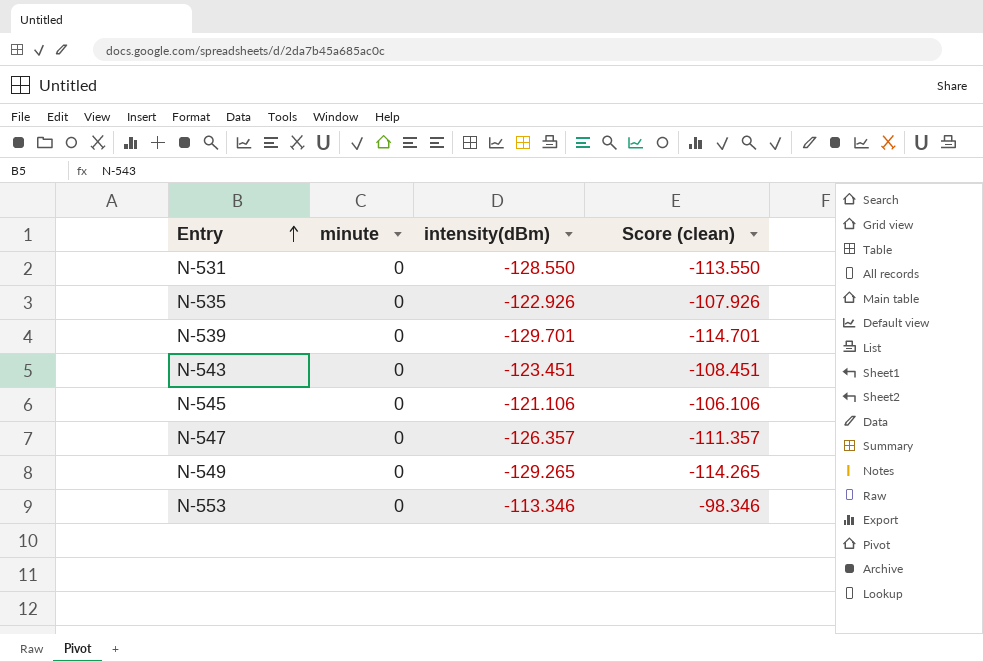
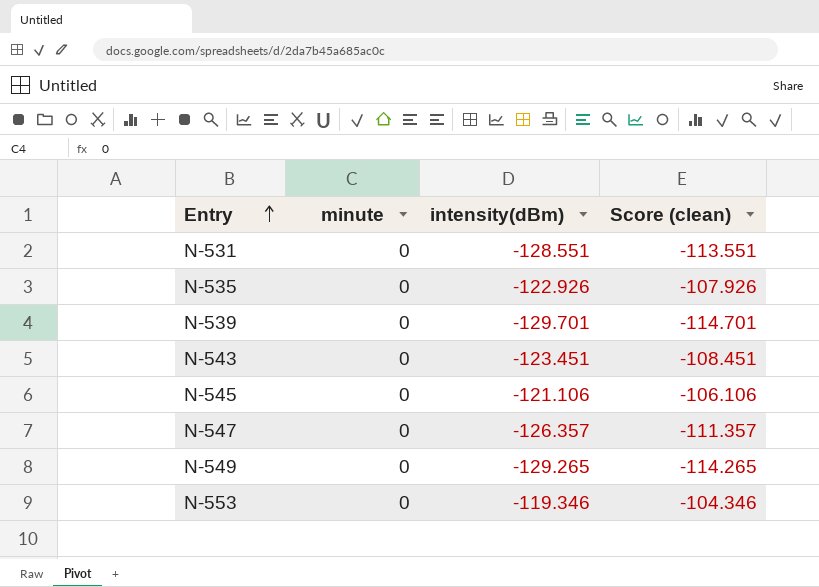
N-531 | intensity(dBm): -128.550 -> -128.551
N-531 | Score (clean): -113.550 -> -113.551
N-553 | intensity(dBm): -113.346 -> -119.346
N-553 | Score (clean): -98.346 -> -104.346

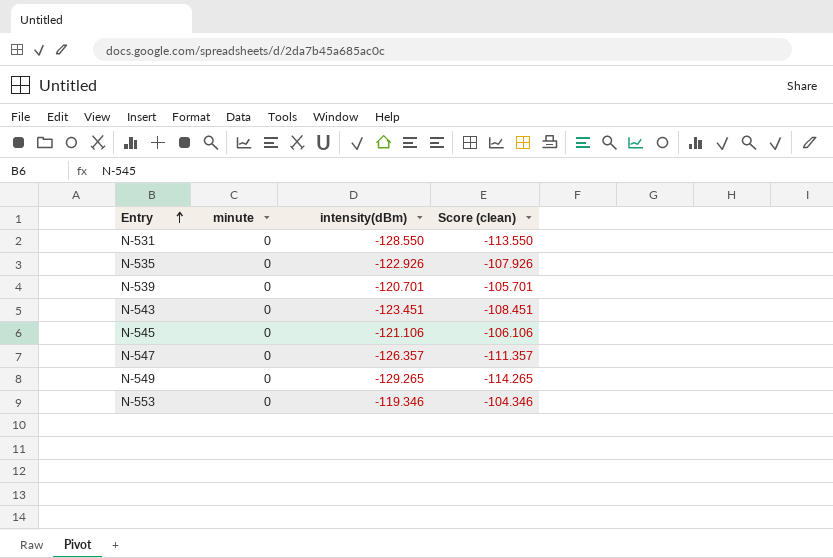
N-531 | intensity(dBm): -128.551 -> -128.550
N-531 | Score (clean): -113.551 -> -113.550
N-539 | intensity(dBm): -129.701 -> -120.701
N-539 | Score (clean): -114.701 -> -105.701

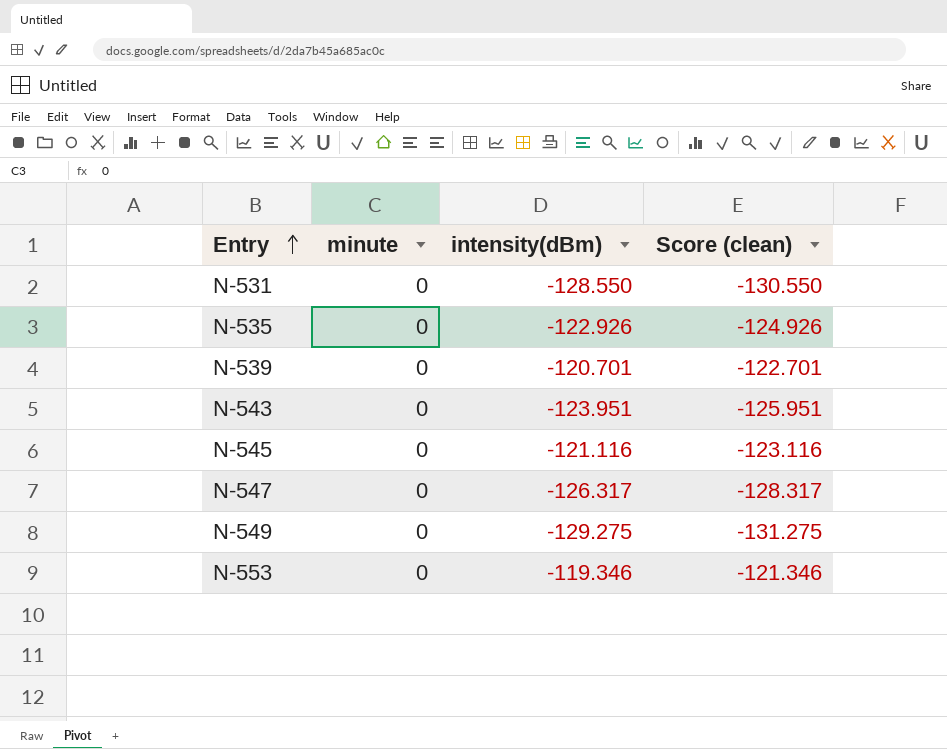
column Score (clean) | formula: [intensity(dBm)] + 15 -> [intensity(dBm)] - 2
N-543 | intensity(dBm): -123.451 -> -123.951
N-545 | intensity(dBm): -121.106 -> -121.116
N-547 | intensity(dBm): -126.357 -> -126.317
N-549 | intensity(dBm): -129.265 -> -129.275

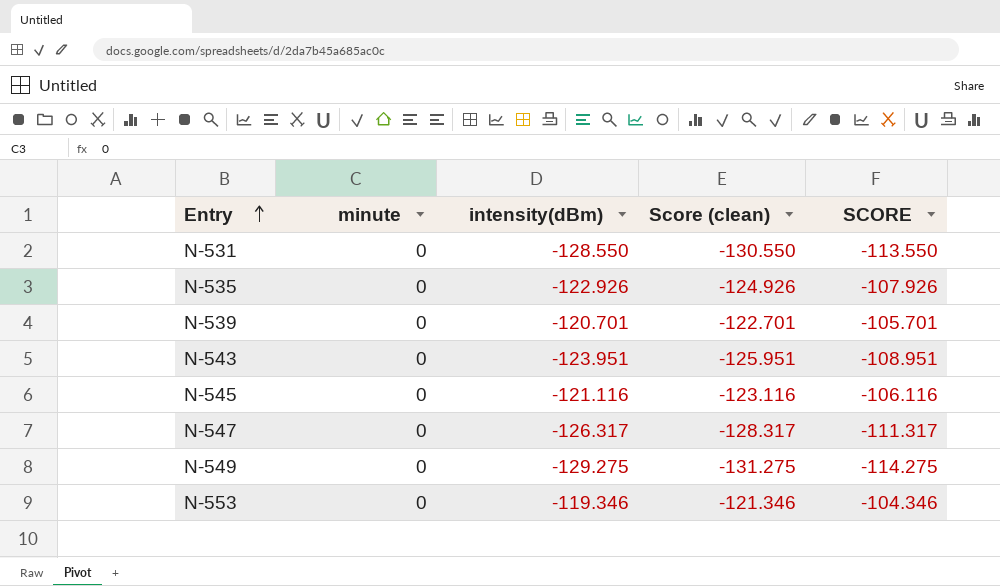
column SCORE | formula: none -> [intensity(dBm)] + 15

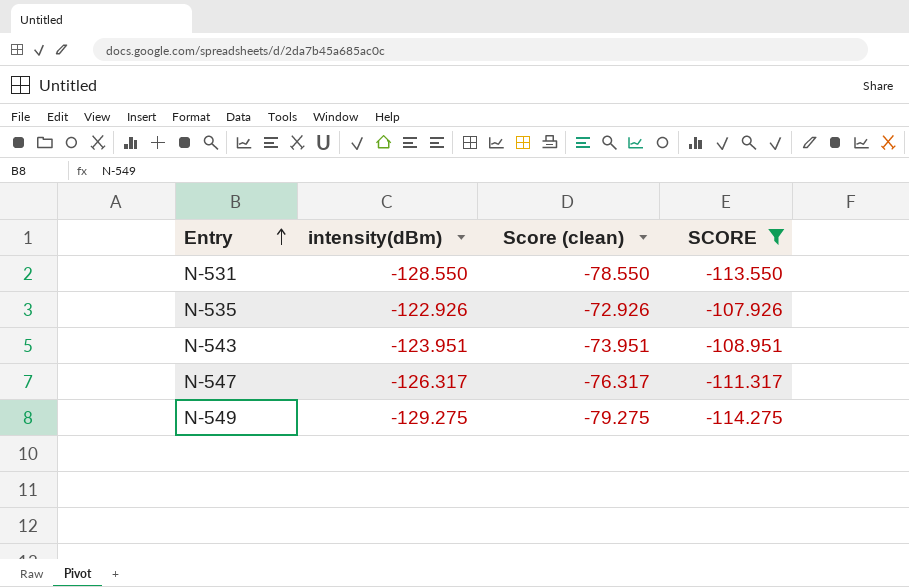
filter: none -> SCORE <= -107.926
column minute | position: 2 -> none
column Score (clean) | formula: [intensity(dBm)] - 2 -> [intensity(dBm)] + 50

